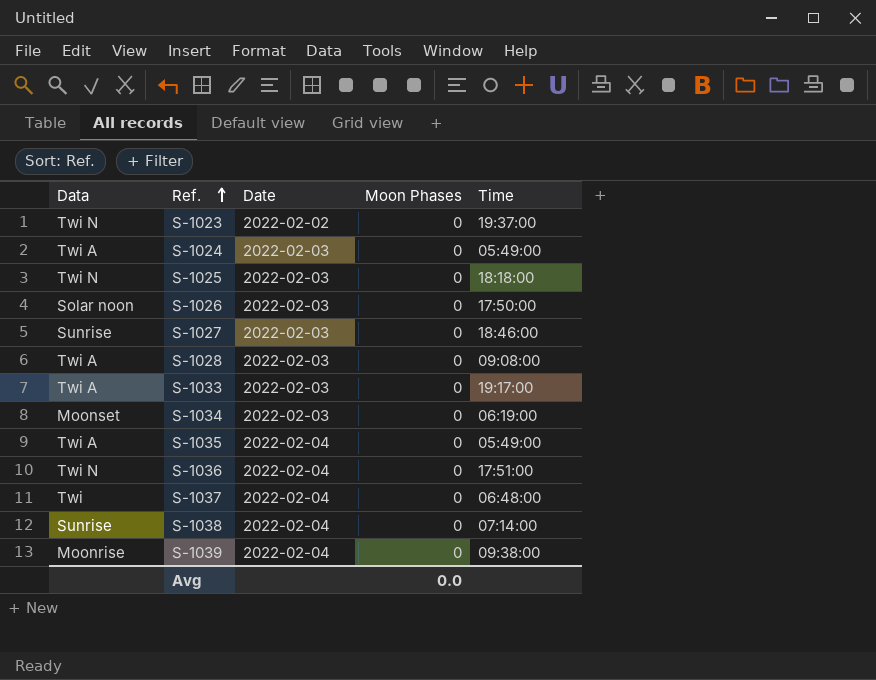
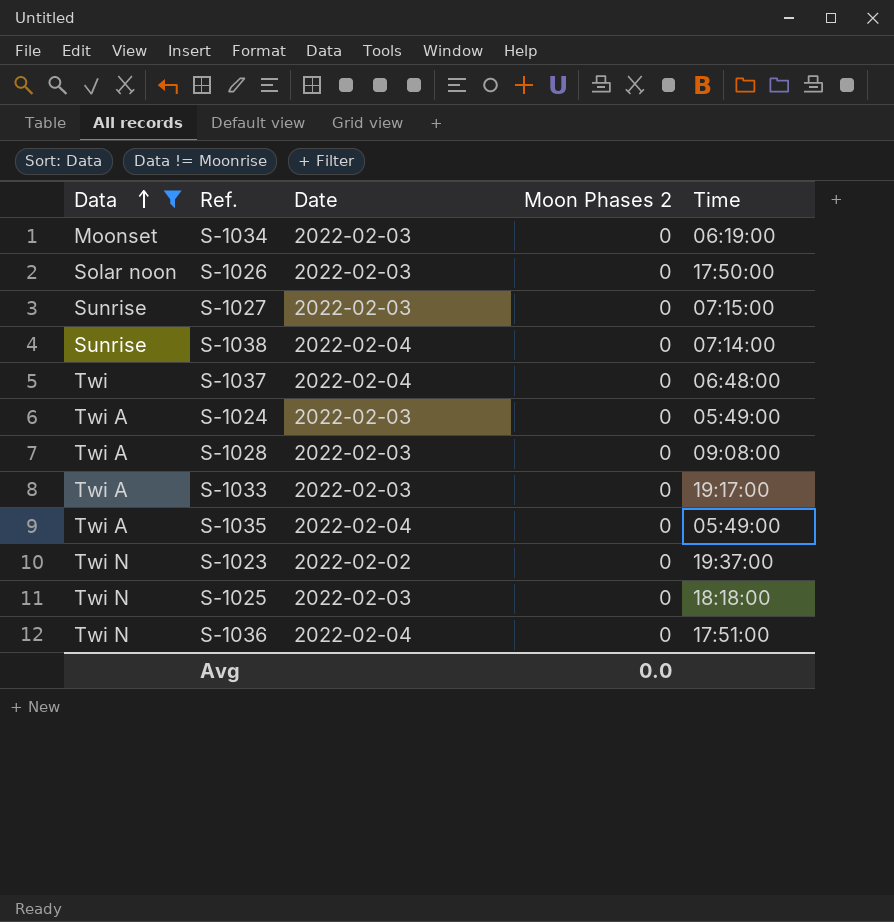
filter: none -> Data != Moonrise
row order: Ref. ascending -> Data ascending
column name: Moon Phases -> Moon Phases 2
S-1027 | Time: 18:46:00 -> 07:15:00

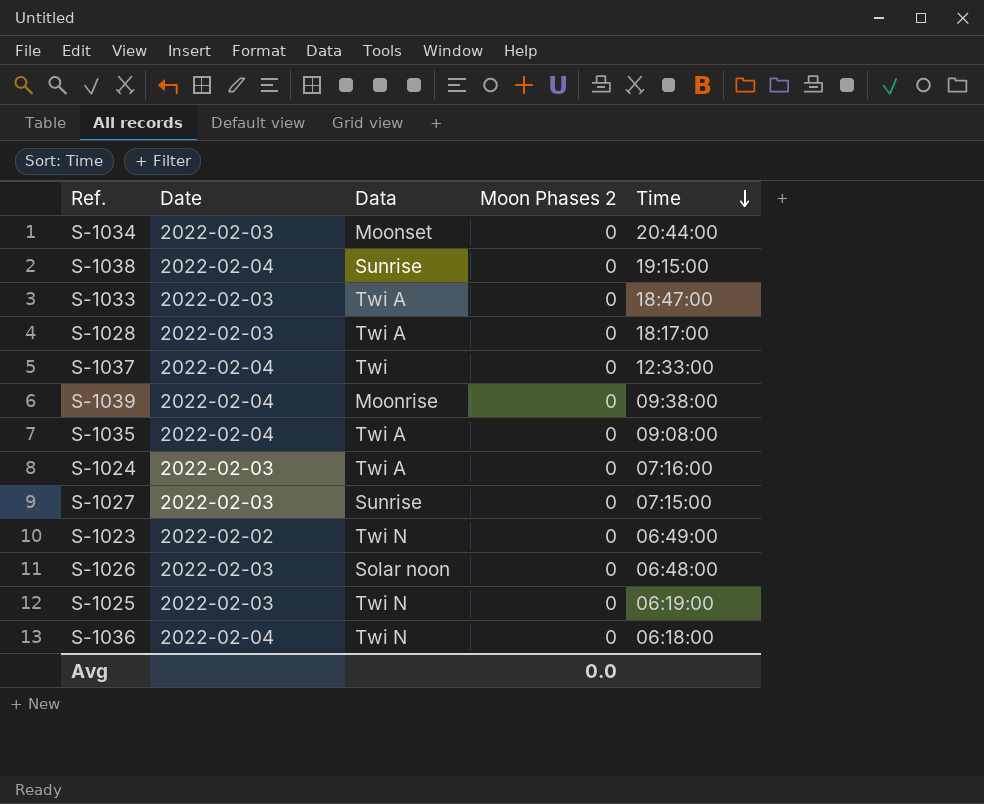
filter: Data != Moonrise -> none
row order: Data ascending -> Time descending
column Data | position: 1 -> 3
S-1034 | Time: 06:19:00 -> 20:44:00
S-1038 | Time: 07:14:00 -> 19:15:00
S-1033 | Time: 19:17:00 -> 18:47:00
S-1028 | Time: 09:08:00 -> 18:17:00
S-1037 | Time: 06:48:00 -> 12:33:00
S-1035 | Time: 05:49:00 -> 09:08:00
S-1024 | Time: 05:49:00 -> 07:16:00
S-1023 | Time: 19:37:00 -> 06:49:00
S-1026 | Time: 17:50:00 -> 06:48:00
S-1025 | Time: 18:18:00 -> 06:19:00
S-1036 | Time: 17:51:00 -> 06:18:00

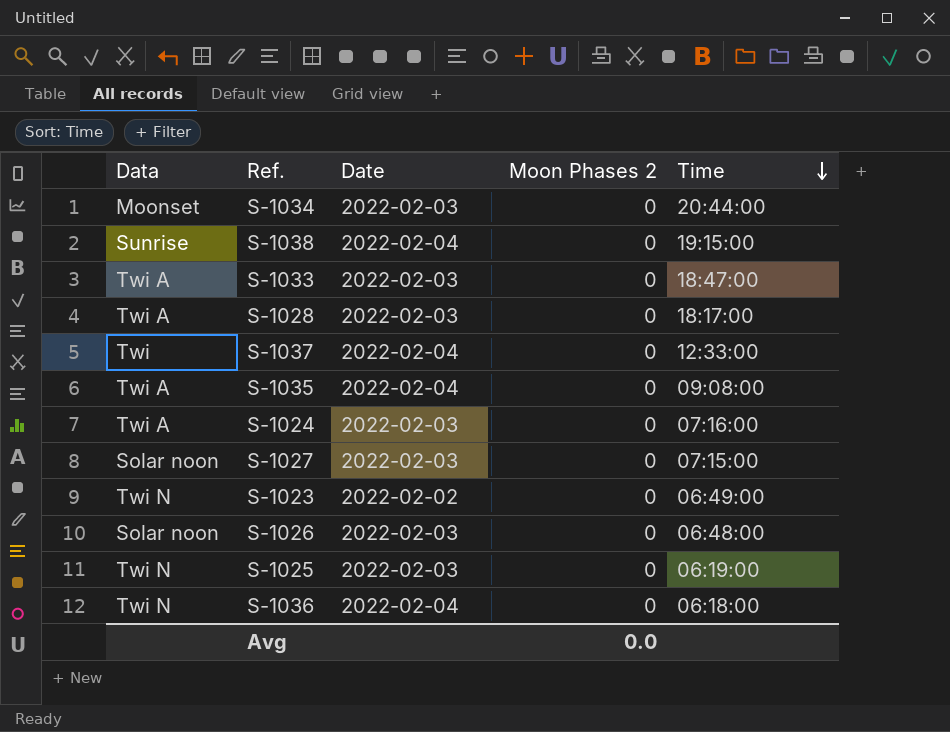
column Data | position: 3 -> 1
row S-1039: 2022-02-04 | Moonrise | 0 | 09:38:00 -> none
S-1027 | Data: Sunrise -> Solar noon

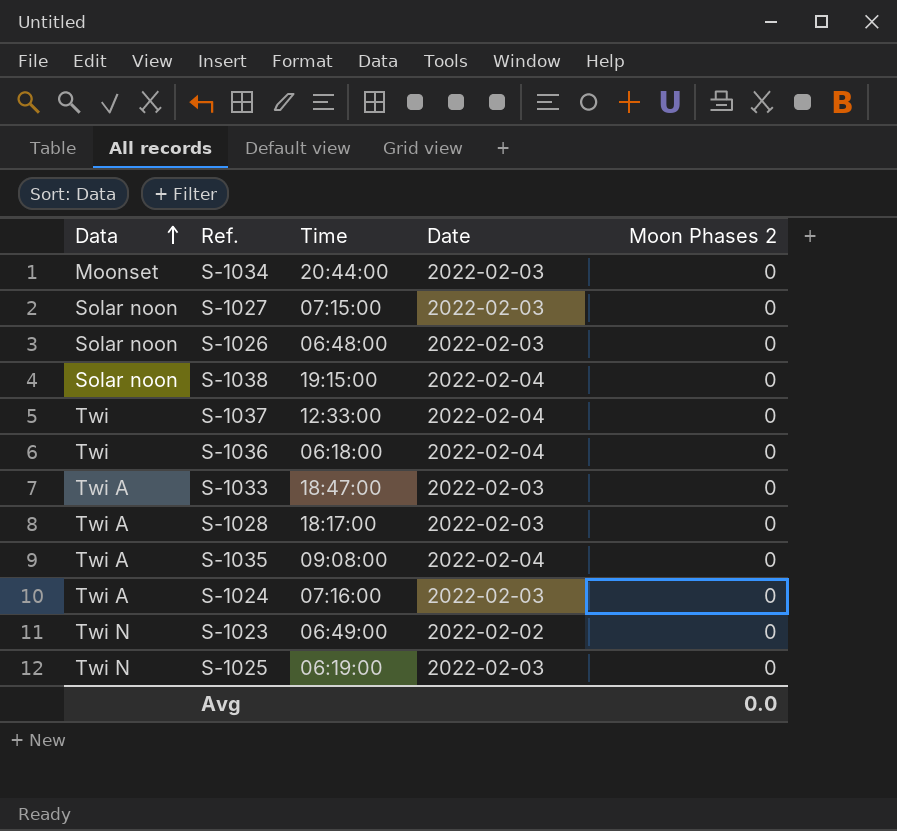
row order: Time descending -> Data ascending
column Time | position: 5 -> 3
S-1038 | Data: Sunrise -> Solar noon
S-1036 | Data: Twi N -> Twi

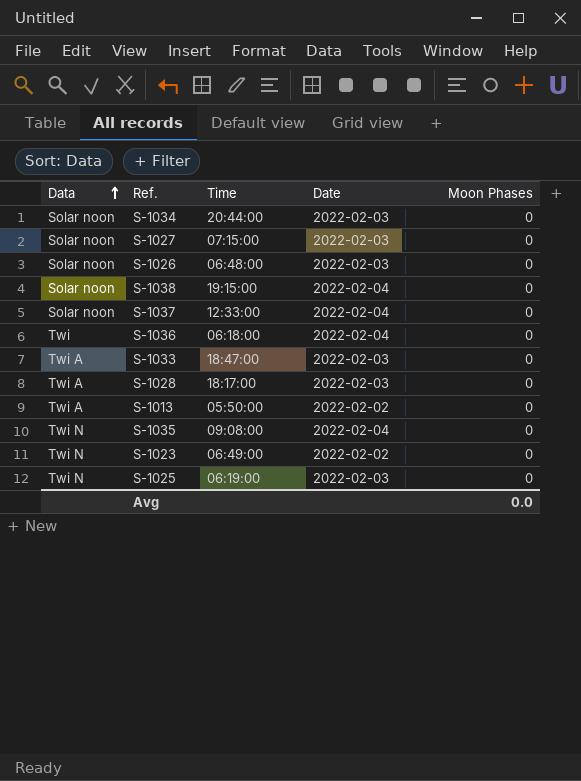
column name: Moon Phases 2 -> Moon Phases
row S-1024: Twi A | 07:16:00 | 2022-02-03 | 0 -> none
S-1034 | Data: Moonset -> Solar noon
S-1037 | Data: Twi -> Solar noon
row S-1013: none -> Twi A | 05:50:00 | 2022-02-02 | 0
S-1035 | Data: Twi A -> Twi N

